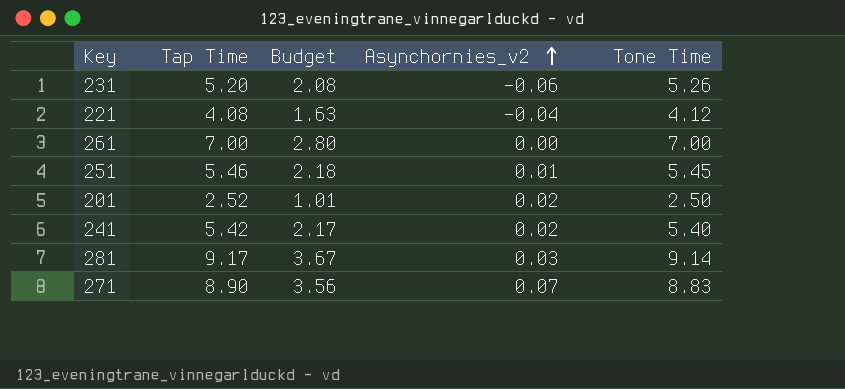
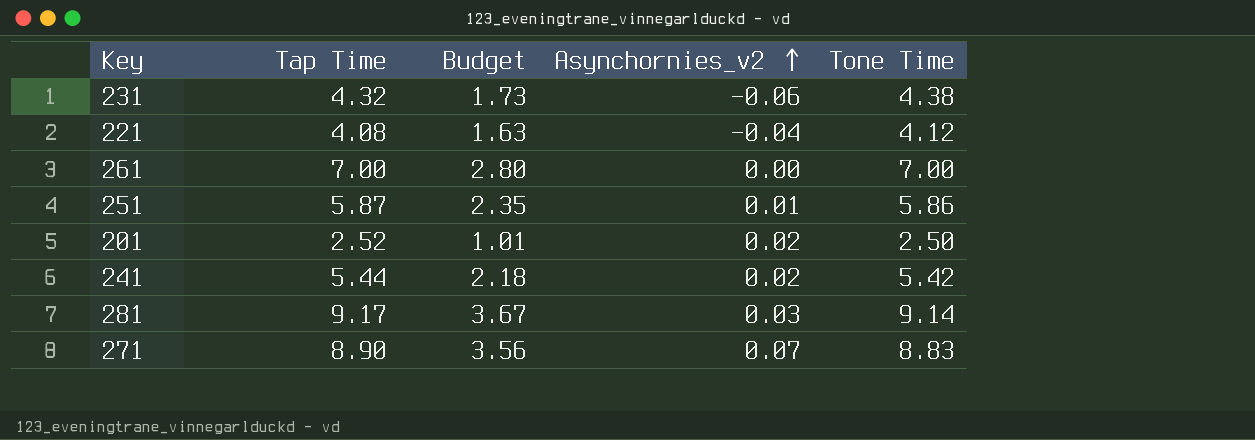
231 | Tap Time: 5.20 -> 4.32
231 | Budget: 2.08 -> 1.73
231 | Tone Time: 5.26 -> 4.38
251 | Tap Time: 5.46 -> 5.87
251 | Budget: 2.18 -> 2.35
251 | Tone Time: 5.45 -> 5.86
241 | Tap Time: 5.42 -> 5.44
241 | Budget: 2.17 -> 2.18
241 | Tone Time: 5.40 -> 5.42

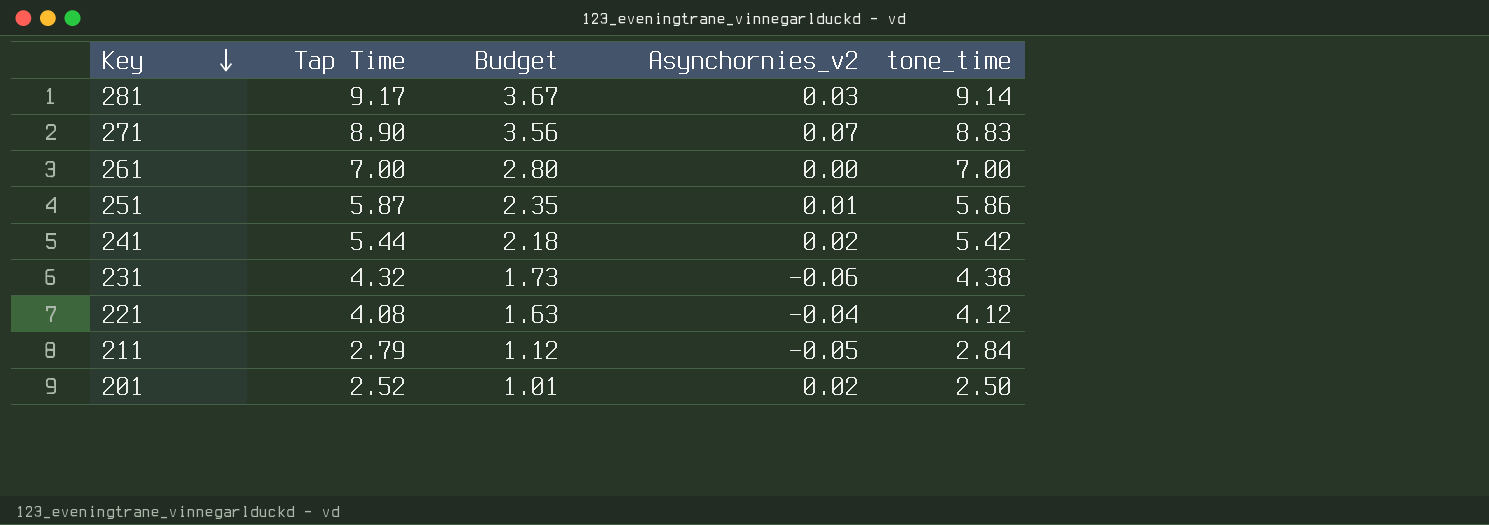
row order: Asynchornies_v2 ascending -> Key descending
column name: Tone Time -> tone_time
row 211: none -> 2.79 | 1.12 | -0.05 | 2.84

